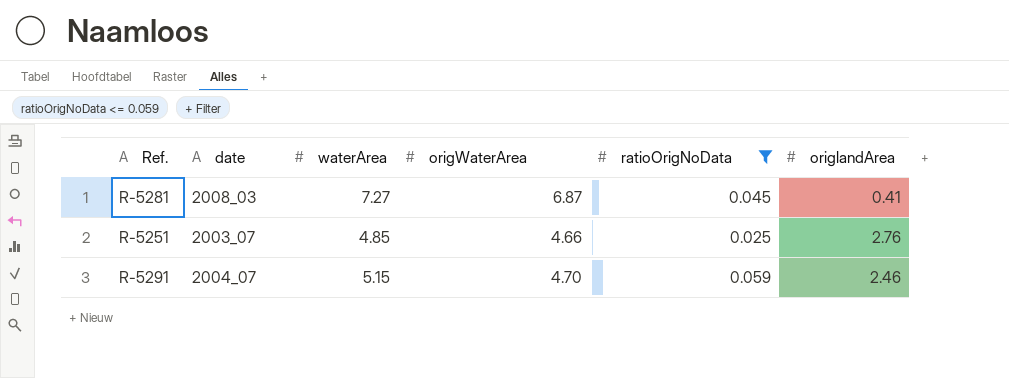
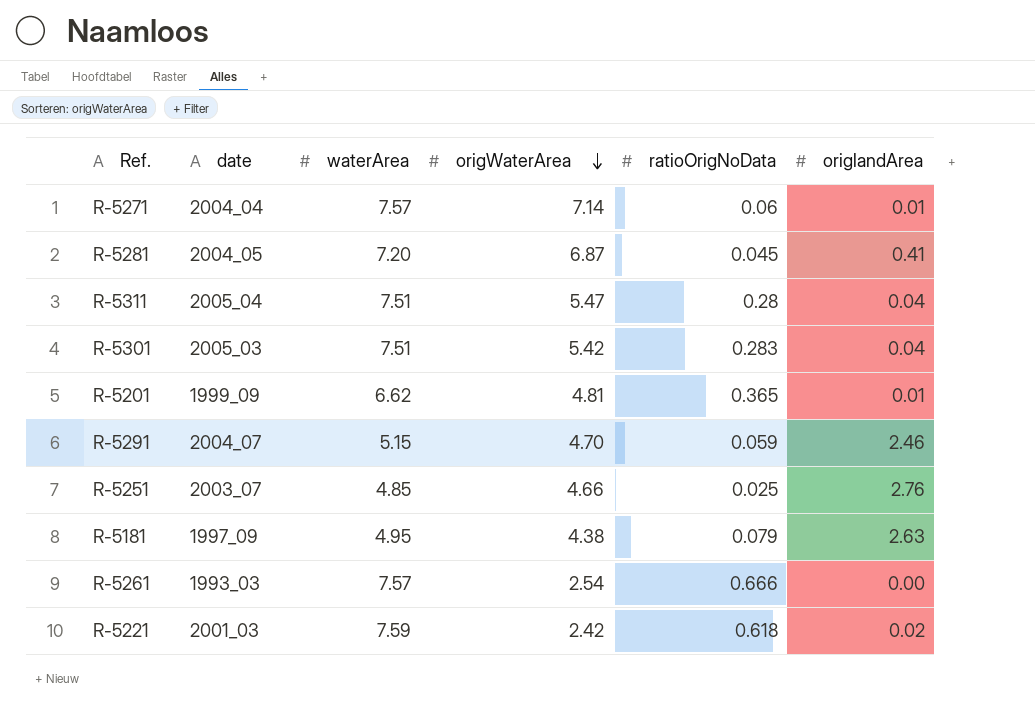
filter: ratioOrigNoData <= 0.059 -> none
row order: none -> origWaterArea descending
R-5281 | date: 2008_03 -> 2004_05
R-5281 | waterArea: 7.27 -> 7.20

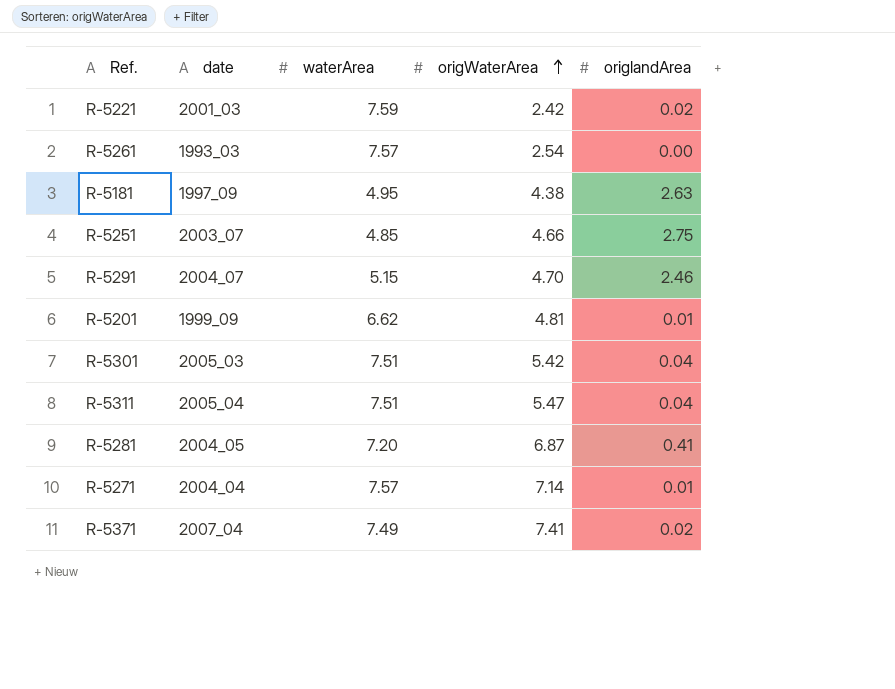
row order: origWaterArea descending -> origWaterArea ascending
column ratioOrigNoData | position: 5 -> none
R-5251 | origlandArea: 2.76 -> 2.75
row R-5371: none -> 2007_04 | 7.49 | 7.41 | 0.02

